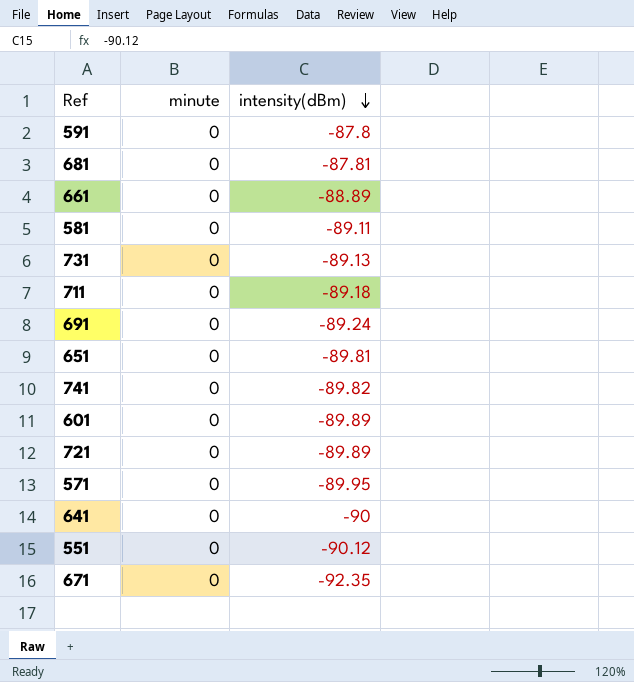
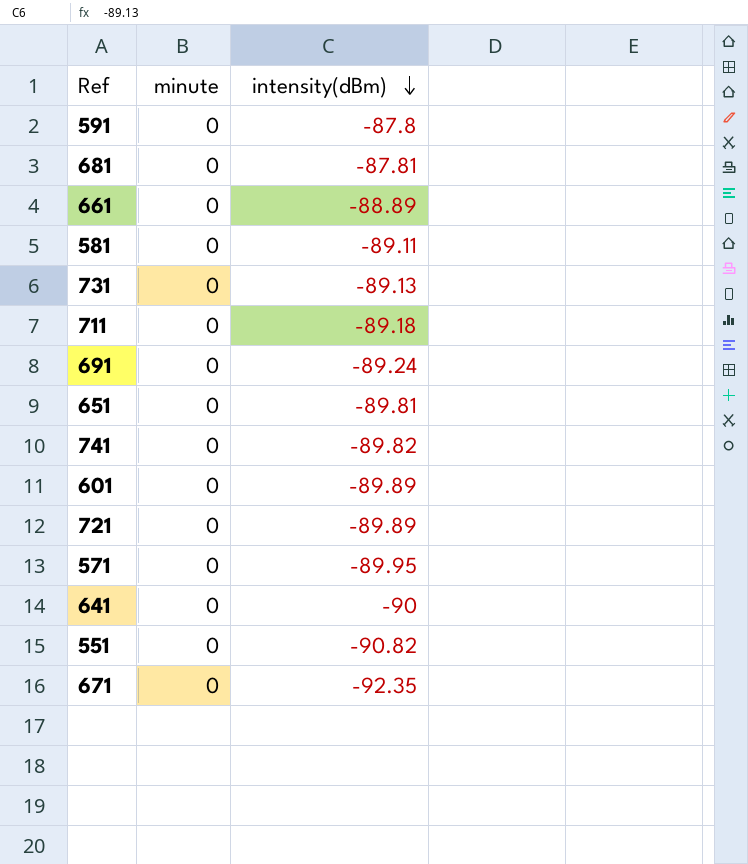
551 | intensity(dBm): -90.12 -> -90.82

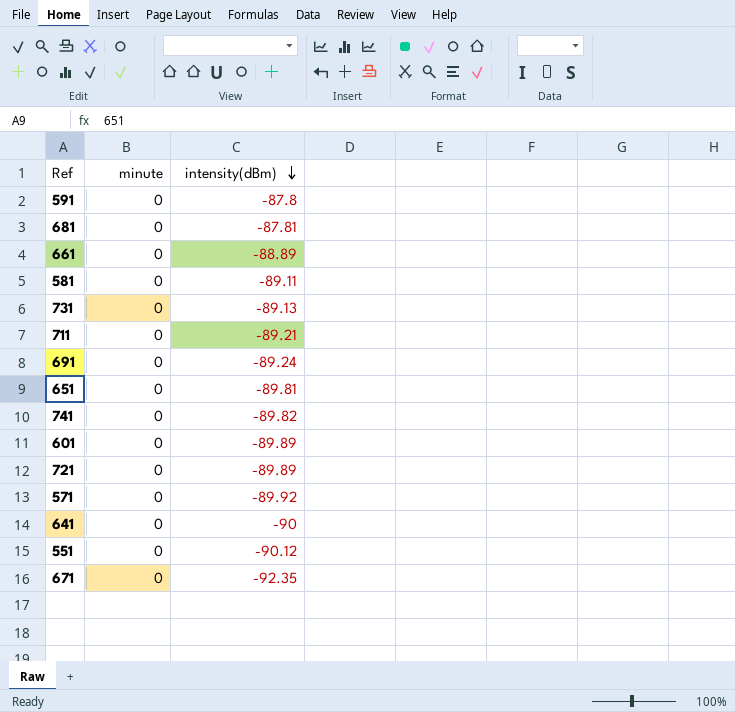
711 | intensity(dBm): -89.18 -> -89.21
571 | intensity(dBm): -89.95 -> -89.92
551 | intensity(dBm): -90.82 -> -90.12

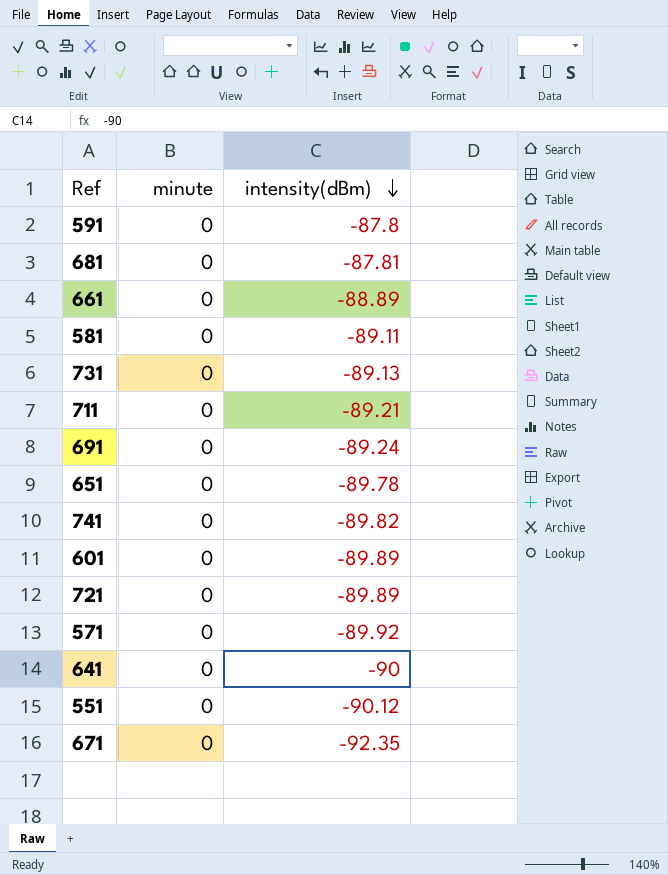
651 | intensity(dBm): -89.81 -> -89.78

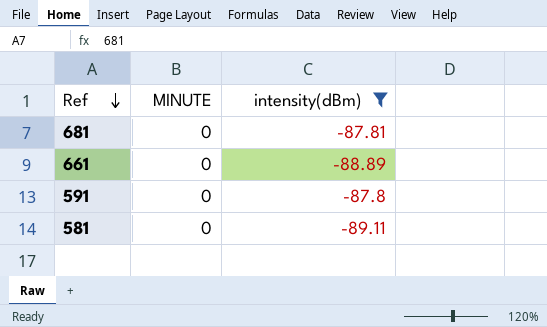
filter: none -> intensity(dBm) >= -89.11
row order: intensity(dBm) descending -> Ref descending
column name: minute -> MINUTE

